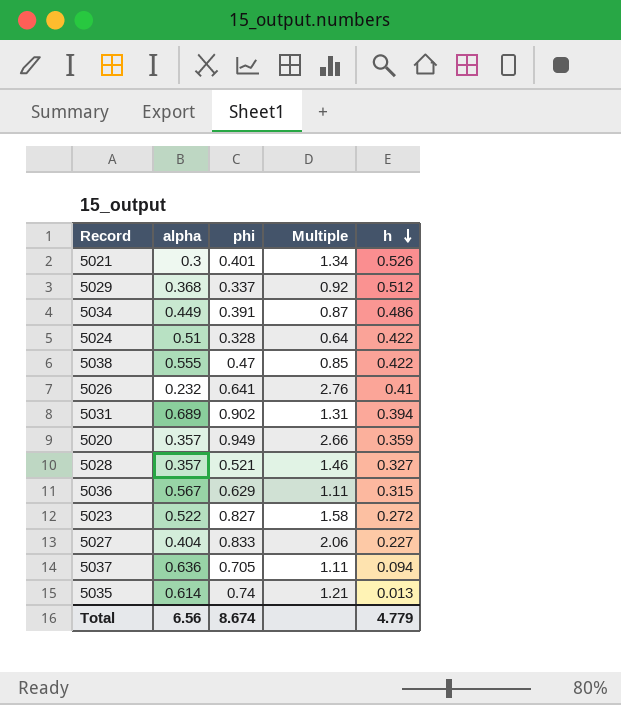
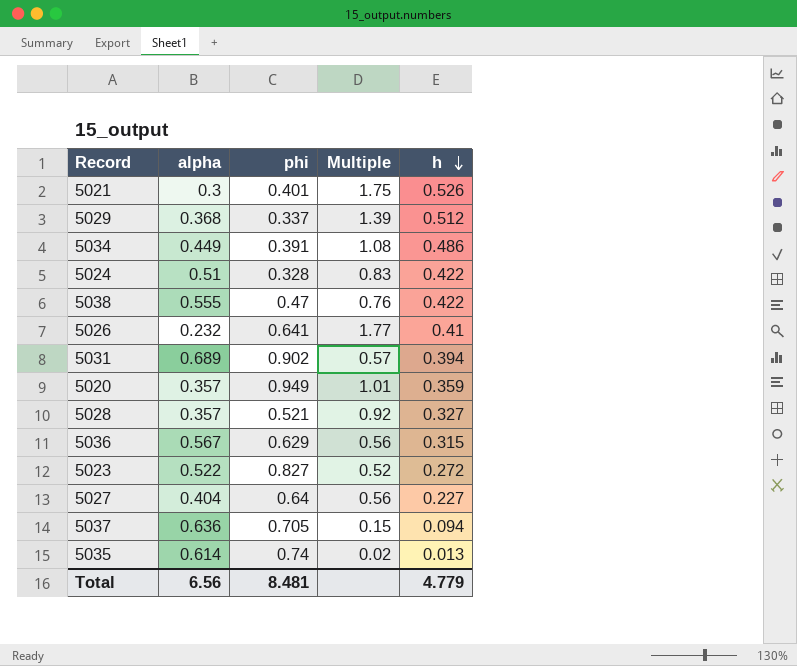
column Multiple | formula: [phi] / [alpha] -> [h] / [alpha]
5027 | phi: 0.833 -> 0.64
Total | phi: 8.674 -> 8.481

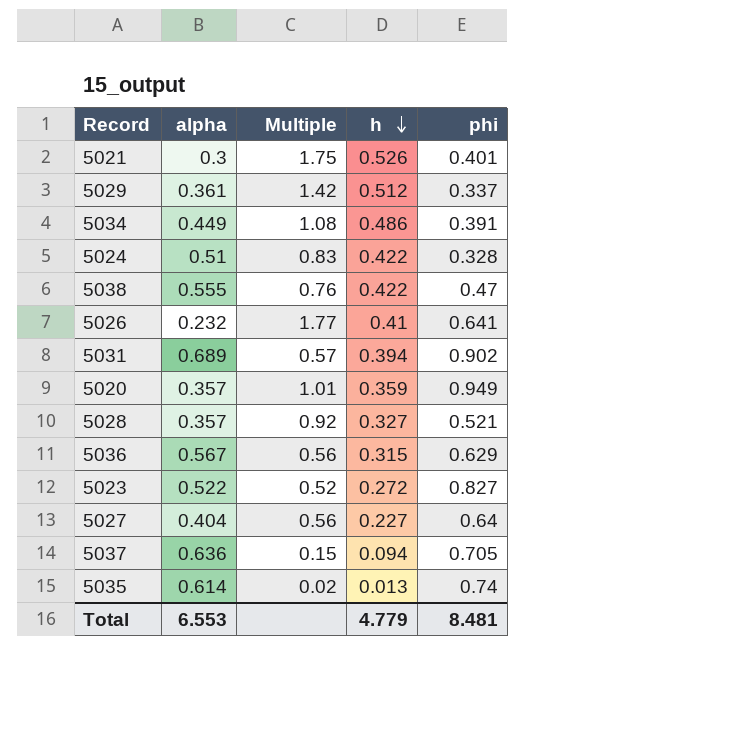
column phi | position: 3 -> 5
5029 | alpha: 0.368 -> 0.361
5029 | Multiple: 1.39 -> 1.42
Total | alpha: 6.56 -> 6.553

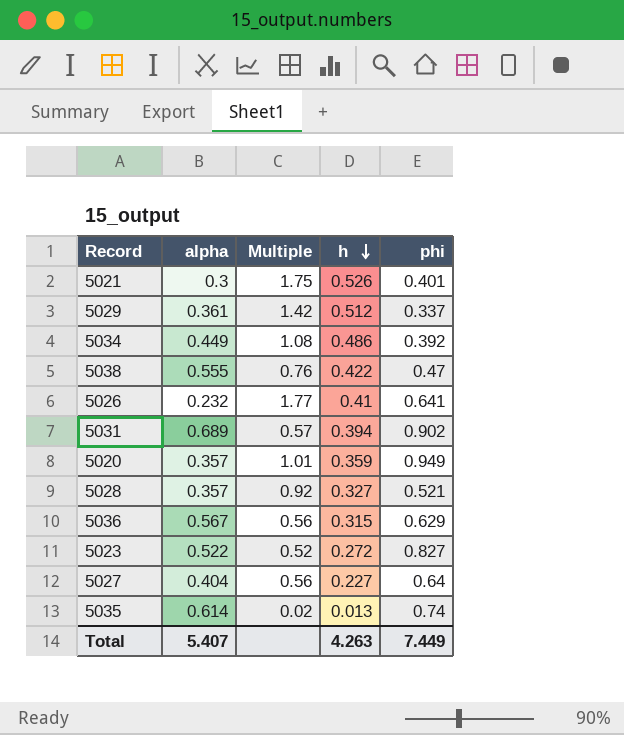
row 5024: 0.51 | 0.83 | 0.422 | 0.328 -> none
row 5037: 0.636 | 0.15 | 0.094 | 0.705 -> none
5034 | phi: 0.391 -> 0.392
Total | alpha: 6.553 -> 5.407
Total | h: 4.779 -> 4.263
Total | phi: 8.481 -> 7.449

